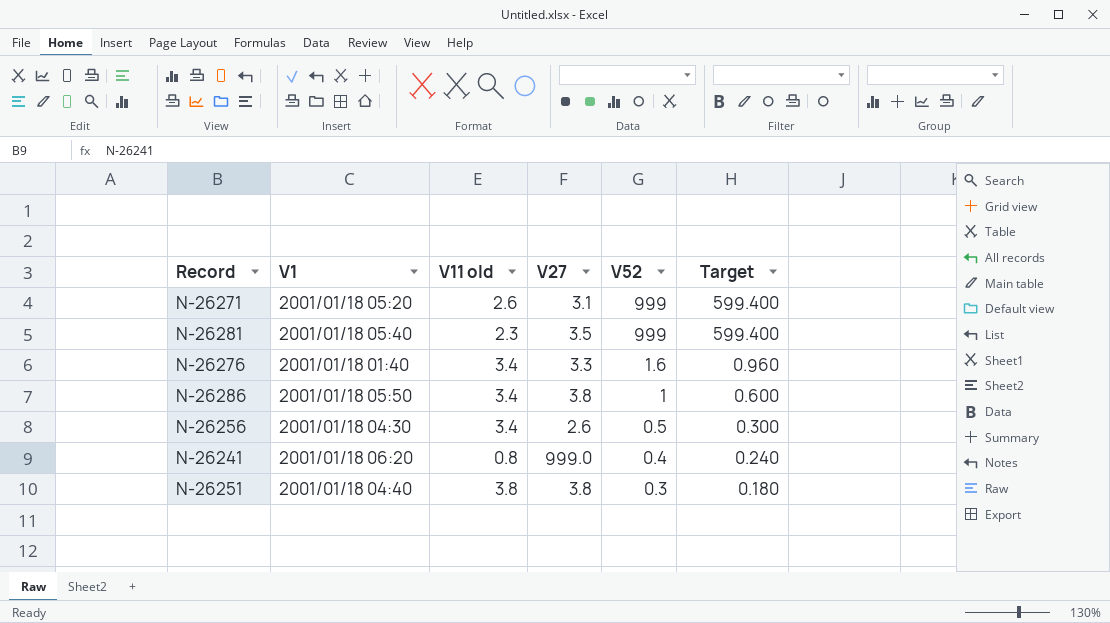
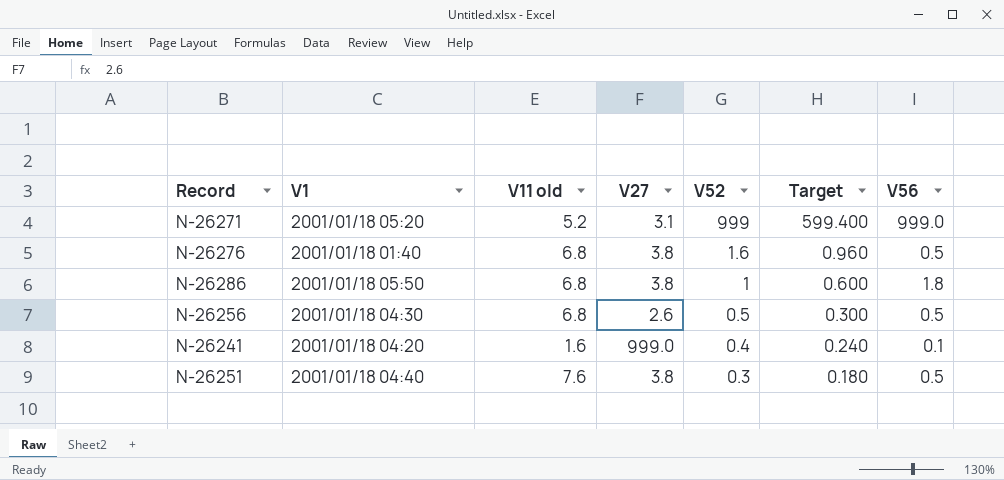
column V56 | position: none -> 7
row N-26281: 2001/01/18 05:40 | 2.3 | 3.5 | 999 | 599.400 -> none
N-26271 | V11 old: 2.6 -> 5.2
N-26276 | V11 old: 3.4 -> 6.8
N-26276 | V27: 3.3 -> 3.8
N-26286 | V11 old: 3.4 -> 6.8
N-26256 | V11 old: 3.4 -> 6.8
N-26241 | V1: 2001/01/18 06:20 -> 2001/01/18 04:20
N-26241 | V11 old: 0.8 -> 1.6
N-26251 | V11 old: 3.8 -> 7.6

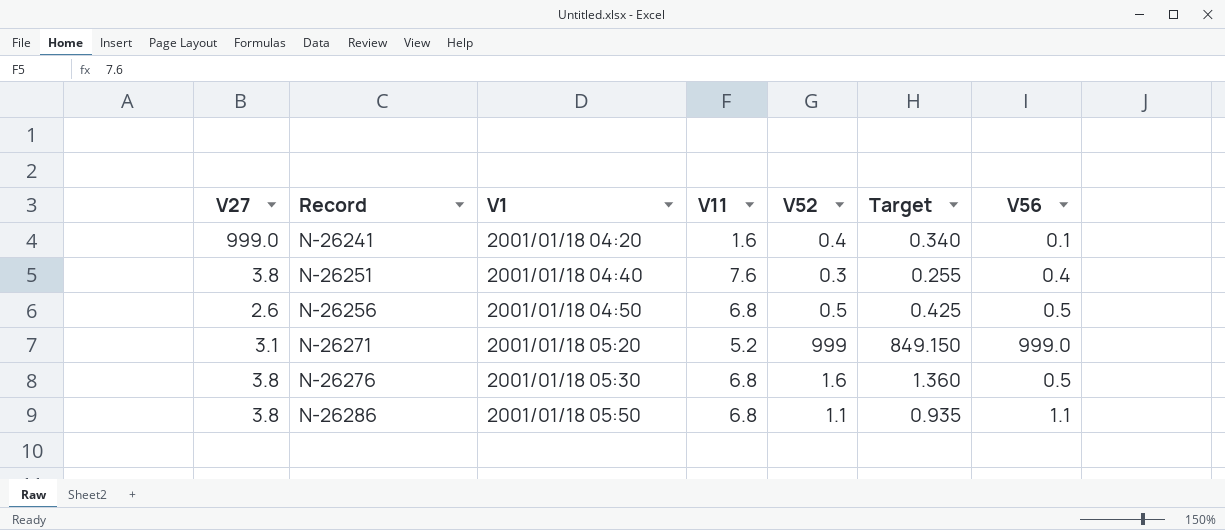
row order: V52 descending -> Record ascending
column V27 | position: 4 -> 1
column name: V11 old -> V11
column Target | formula: [V52] * 0.6 -> [V52] * 0.85
N-26251 | V56: 0.5 -> 0.4
N-26256 | V1: 2001/01/18 04:30 -> 2001/01/18 04:50
N-26276 | V1: 2001/01/18 01:40 -> 2001/01/18 05:30
N-26286 | V52: 1 -> 1.1
N-26286 | V56: 1.8 -> 1.1

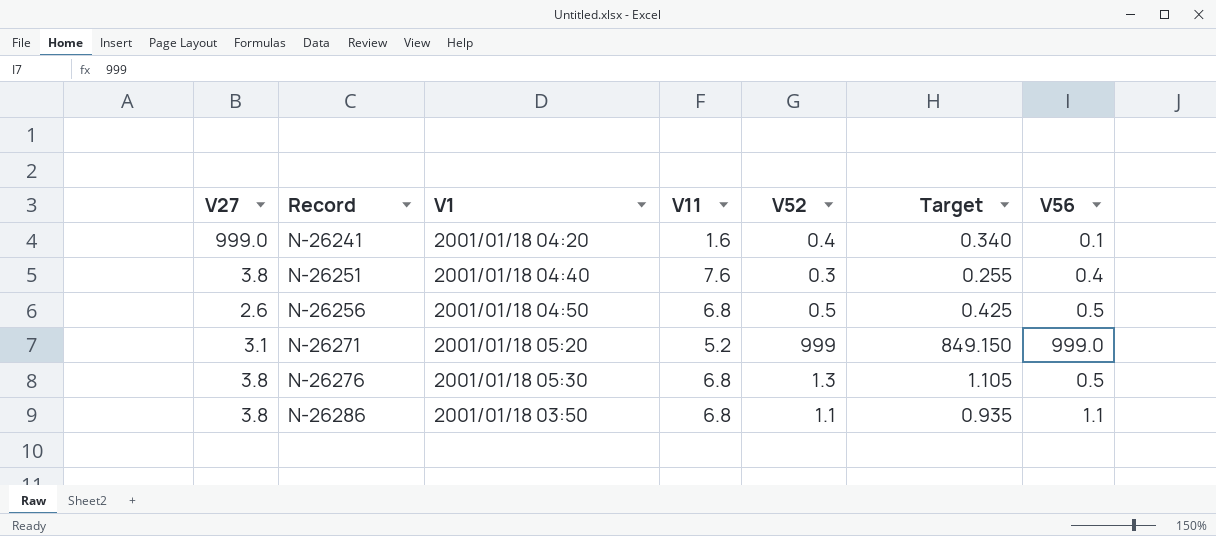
N-26276 | V52: 1.6 -> 1.3
N-26276 | Target: 1.360 -> 1.105
N-26286 | V1: 2001/01/18 05:50 -> 2001/01/18 03:50

